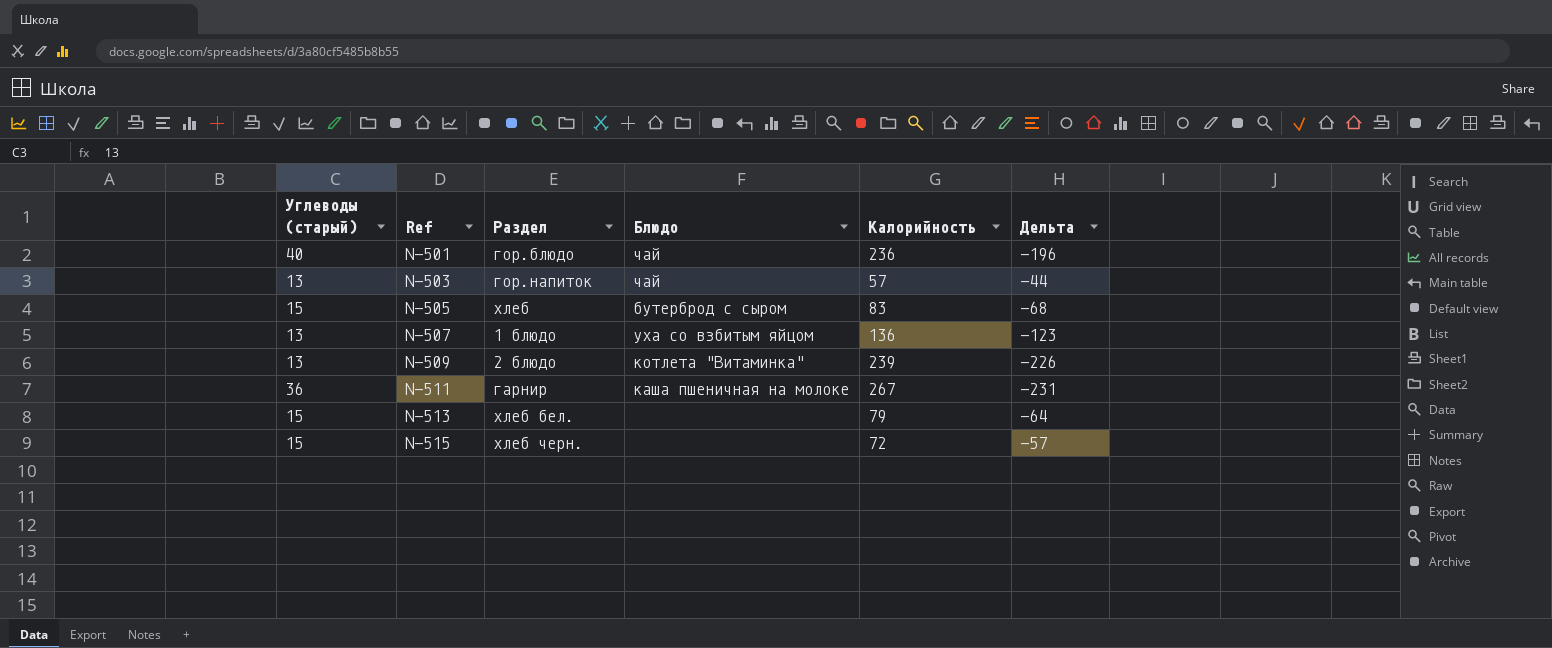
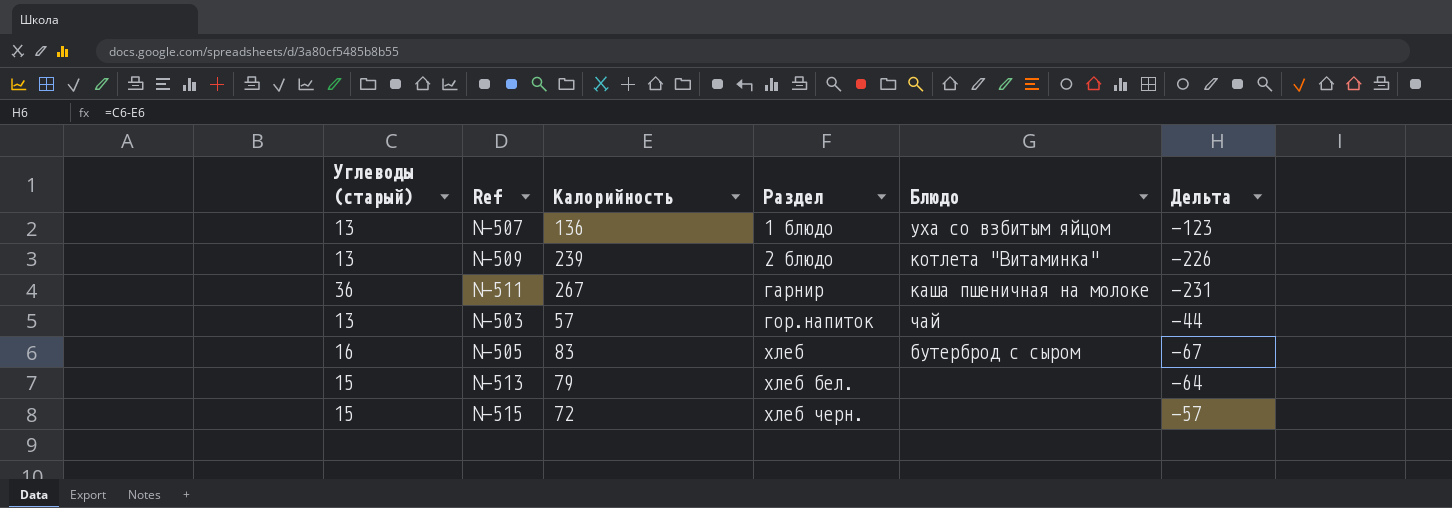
row order: Ref ascending -> Раздел ascending
column Калорийность | position: 5 -> 3
row N-501: 40 | гор.блюдо | чай | 236 | -196 -> none
N-505 | Углеводы (старый): 15 -> 16
N-505 | Дельта: -68 -> -67

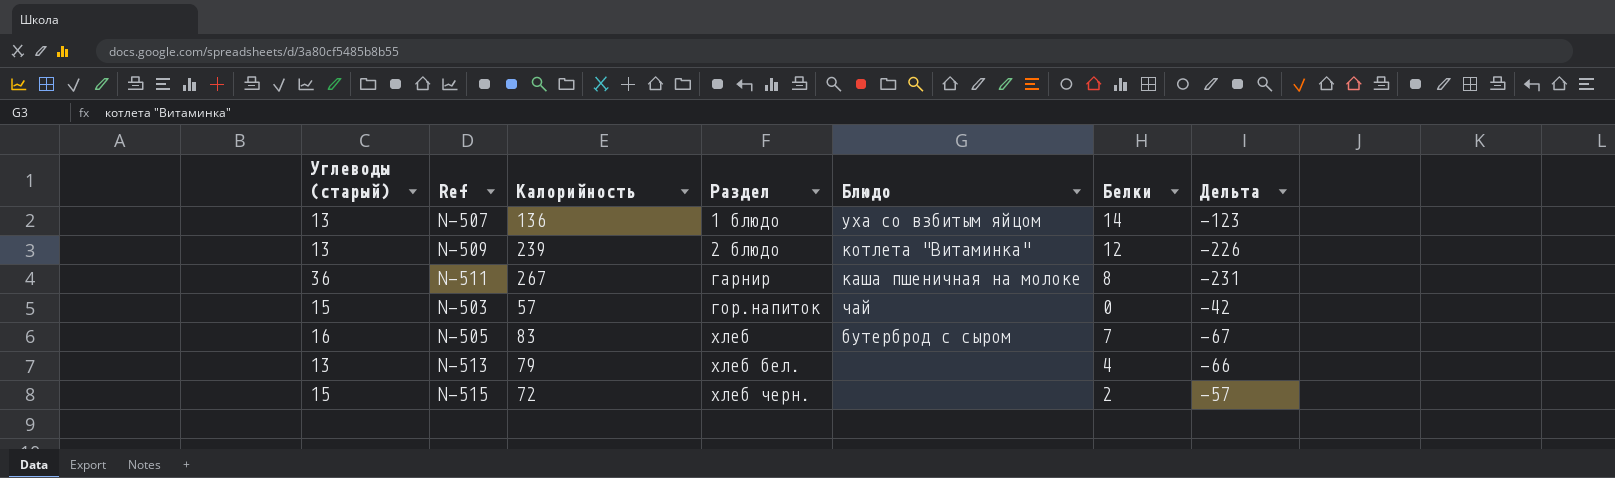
column Белки | position: none -> 6
N-503 | Углеводы (старый): 13 -> 15
N-503 | Дельта: -44 -> -42
N-513 | Углеводы (старый): 15 -> 13
N-513 | Дельта: -64 -> -66

